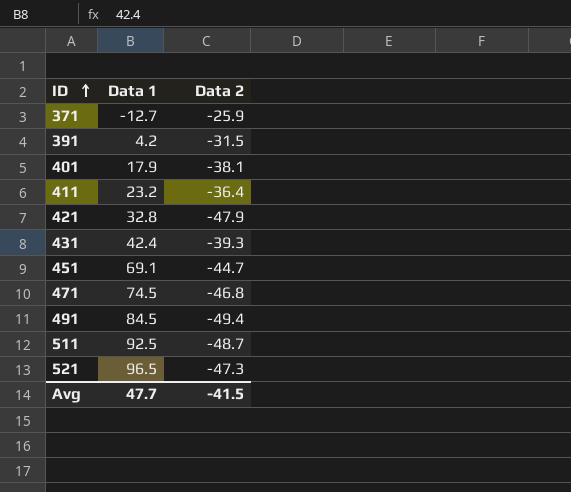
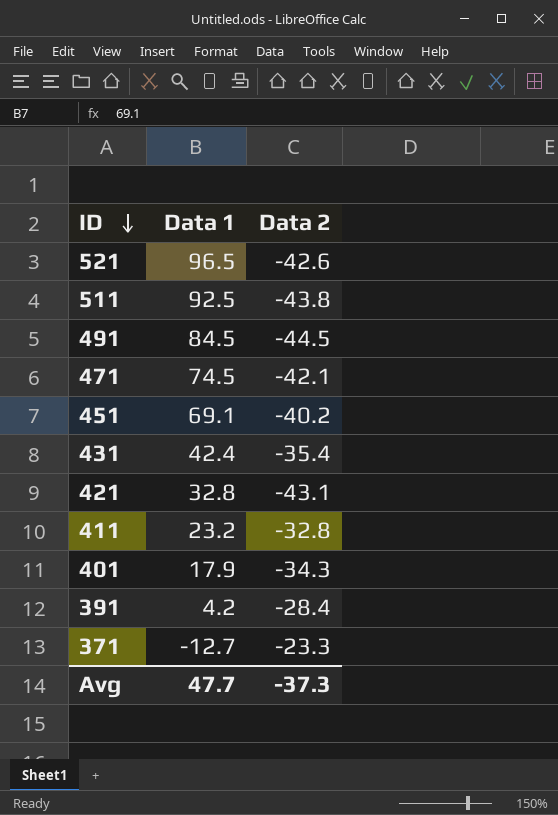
row order: ID ascending -> ID descending
521 | Data 2: -47.3 -> -42.6
511 | Data 2: -48.7 -> -43.8
491 | Data 2: -49.4 -> -44.5
471 | Data 2: -46.8 -> -42.1
451 | Data 2: -44.7 -> -40.2
431 | Data 2: -39.3 -> -35.4
421 | Data 2: -47.9 -> -43.1
411 | Data 2: -36.4 -> -32.8
401 | Data 2: -38.1 -> -34.3
391 | Data 2: -31.5 -> -28.4
371 | Data 2: -25.9 -> -23.3
Avg | Data 2: -41.5 -> -37.3

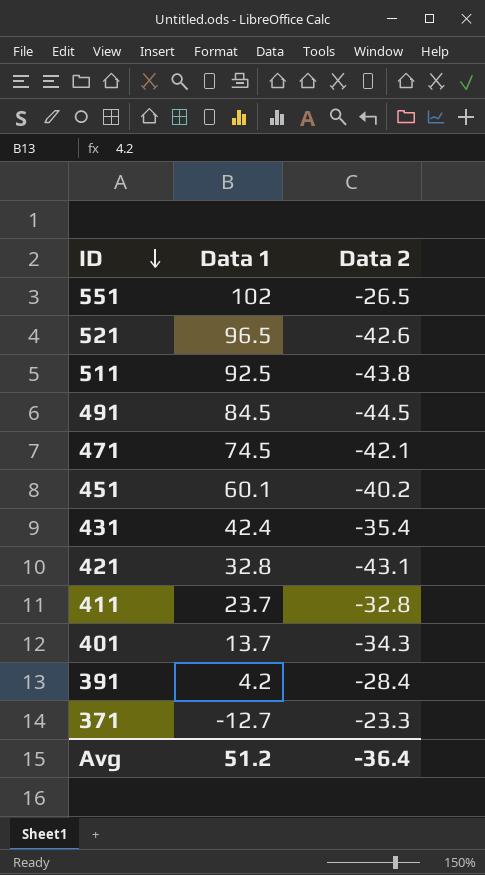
row 551: none -> 102 | -26.5
451 | Data 1: 69.1 -> 60.1
411 | Data 1: 23.2 -> 23.7
401 | Data 1: 17.9 -> 13.7
Avg | Data 1: 47.7 -> 51.2
Avg | Data 2: -37.3 -> -36.4

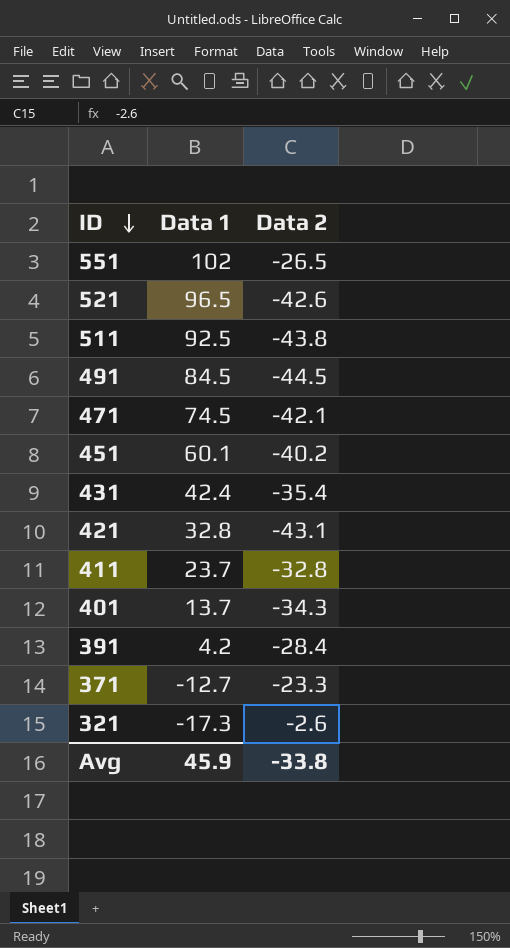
row 321: none -> -17.3 | -2.6
Avg | Data 1: 51.2 -> 45.9
Avg | Data 2: -36.4 -> -33.8

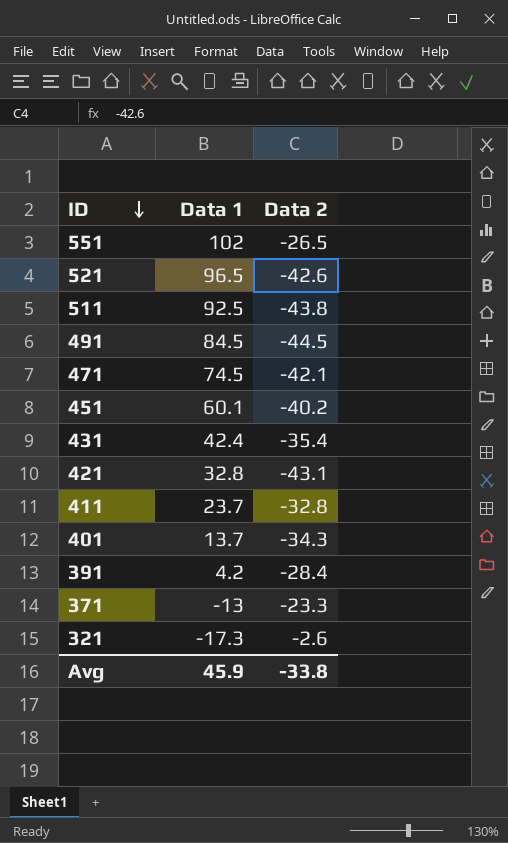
371 | Data 1: -12.7 -> -13

